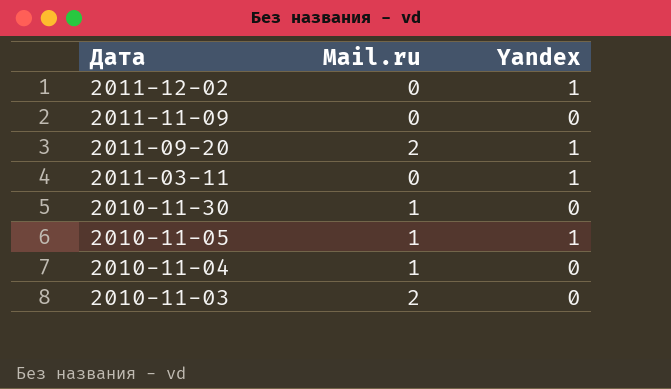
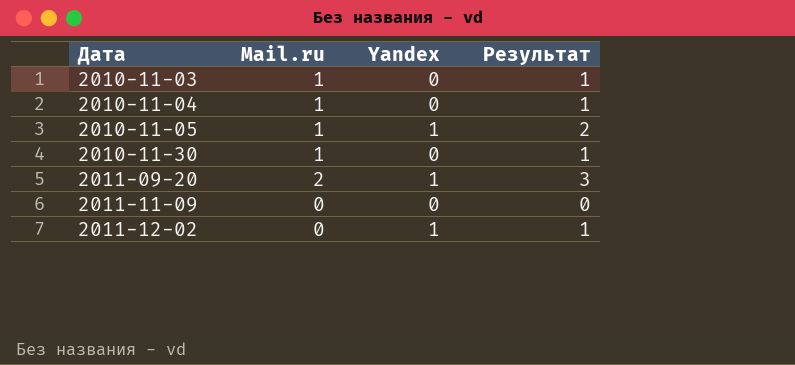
row order: Дата descending -> Дата ascending
column Результат | formula: none -> [Mail.ru] + [Yandex]
row 2011-03-11: 0 | 1 -> none
2010-11-03 | Mail.ru: 2 -> 1

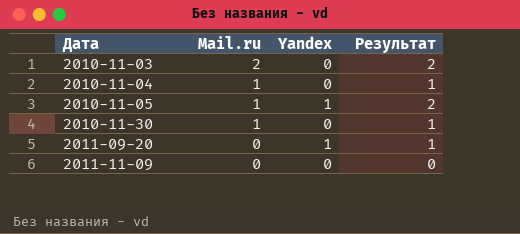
row 2011-12-02: 0 | 1 | 1 -> none
2010-11-03 | Mail.ru: 1 -> 2
2010-11-03 | Результат: 1 -> 2
2011-09-20 | Mail.ru: 2 -> 0
2011-09-20 | Результат: 3 -> 1

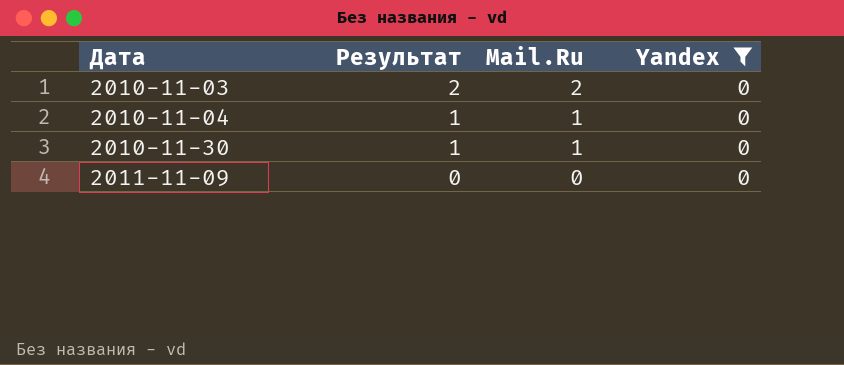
filter: none -> Yandex = 0
column Результат | position: 4 -> 2
column name: Mail.ru -> Mail.Ru

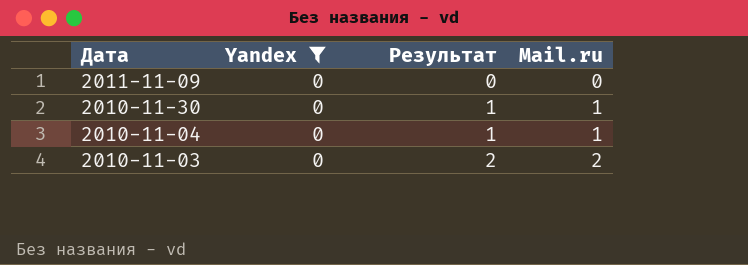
row order: Дата ascending -> Дата descending
column Yandex | position: 4 -> 2
column name: Mail.Ru -> Mail.ru

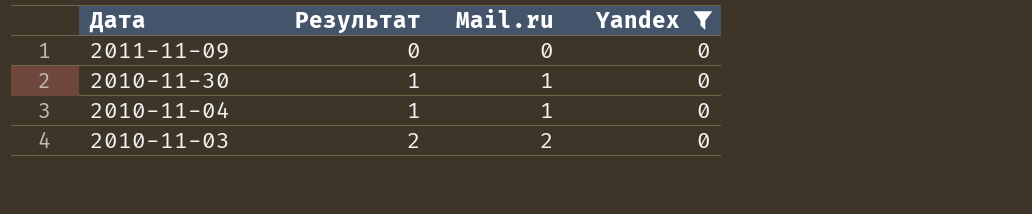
column Yandex | position: 2 -> 4

